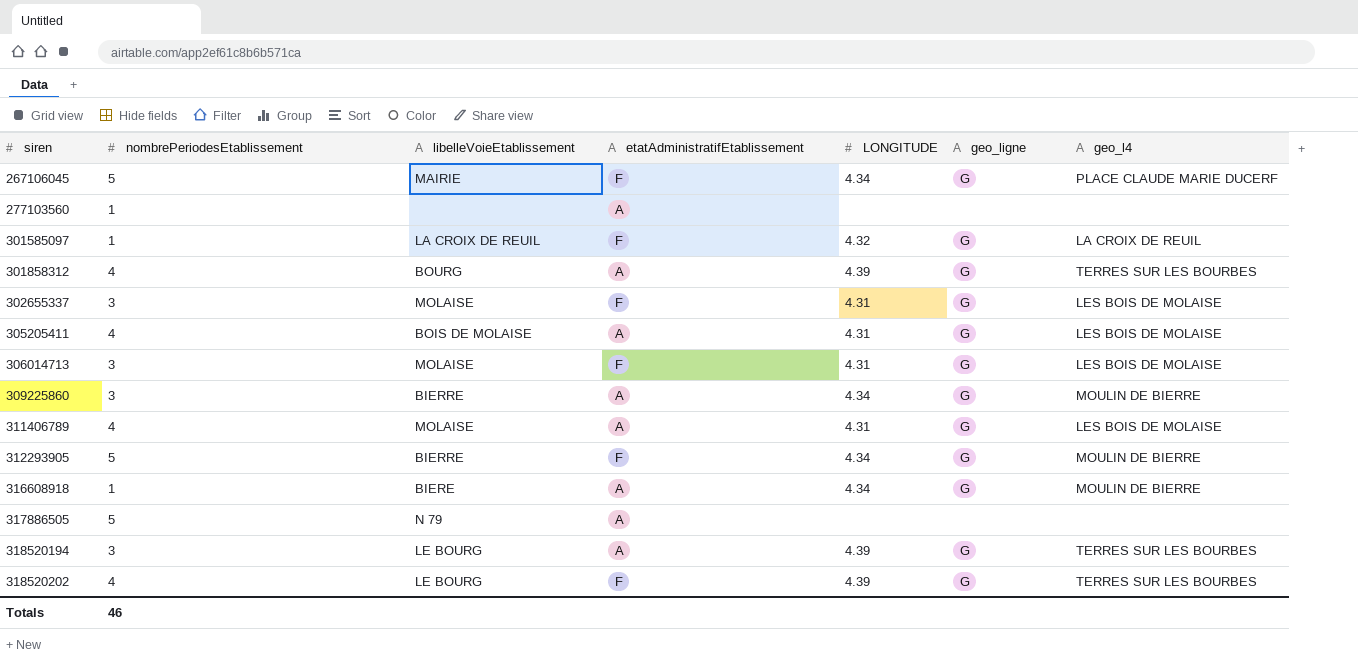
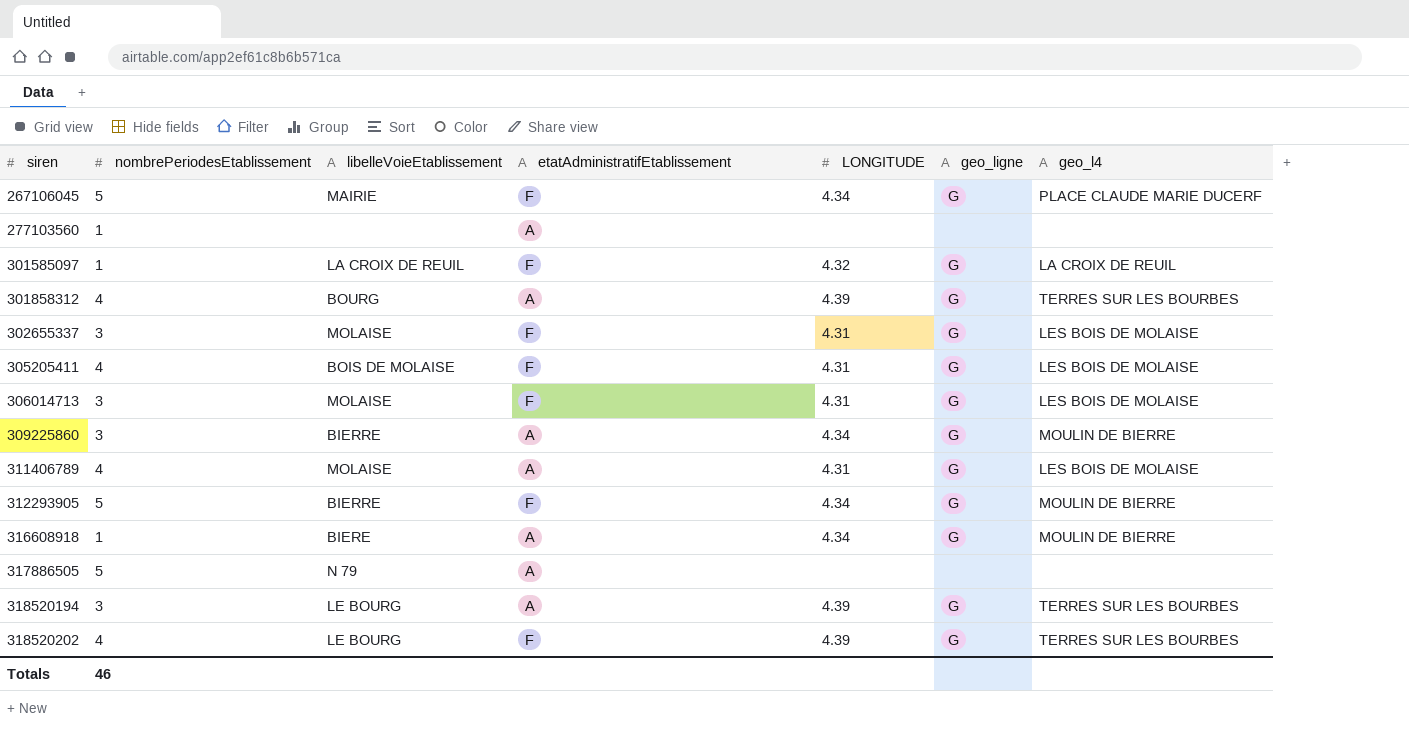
305205411 | etatAdministratifEtablissement: A -> F

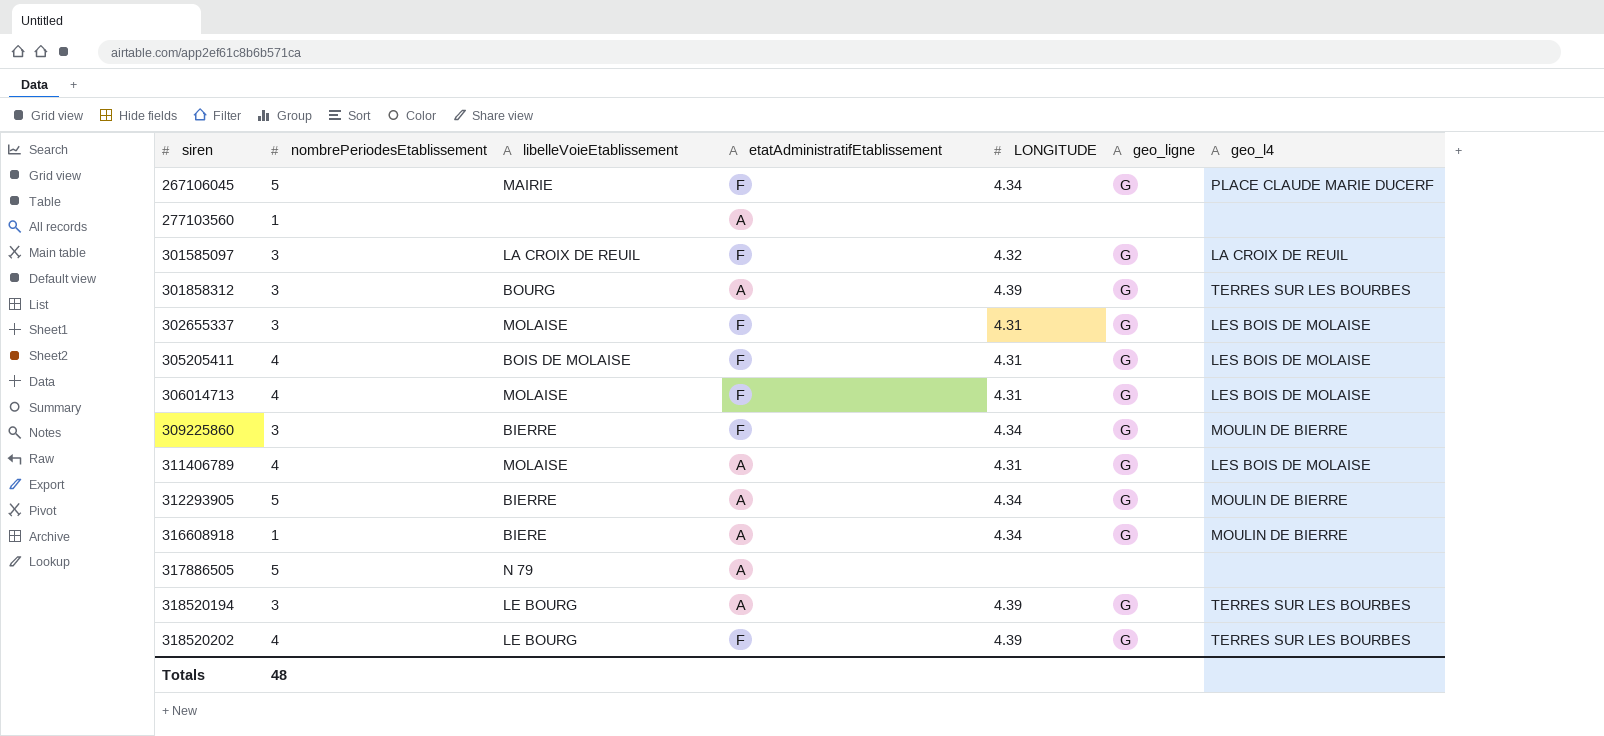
301585097 | nombrePeriodesEtablissement: 1 -> 3
301858312 | nombrePeriodesEtablissement: 4 -> 3
306014713 | nombrePeriodesEtablissement: 3 -> 4
309225860 | etatAdministratifEtablissement: A -> F
312293905 | etatAdministratifEtablissement: F -> A
Totals | nombrePeriodesEtablissement: 46 -> 48

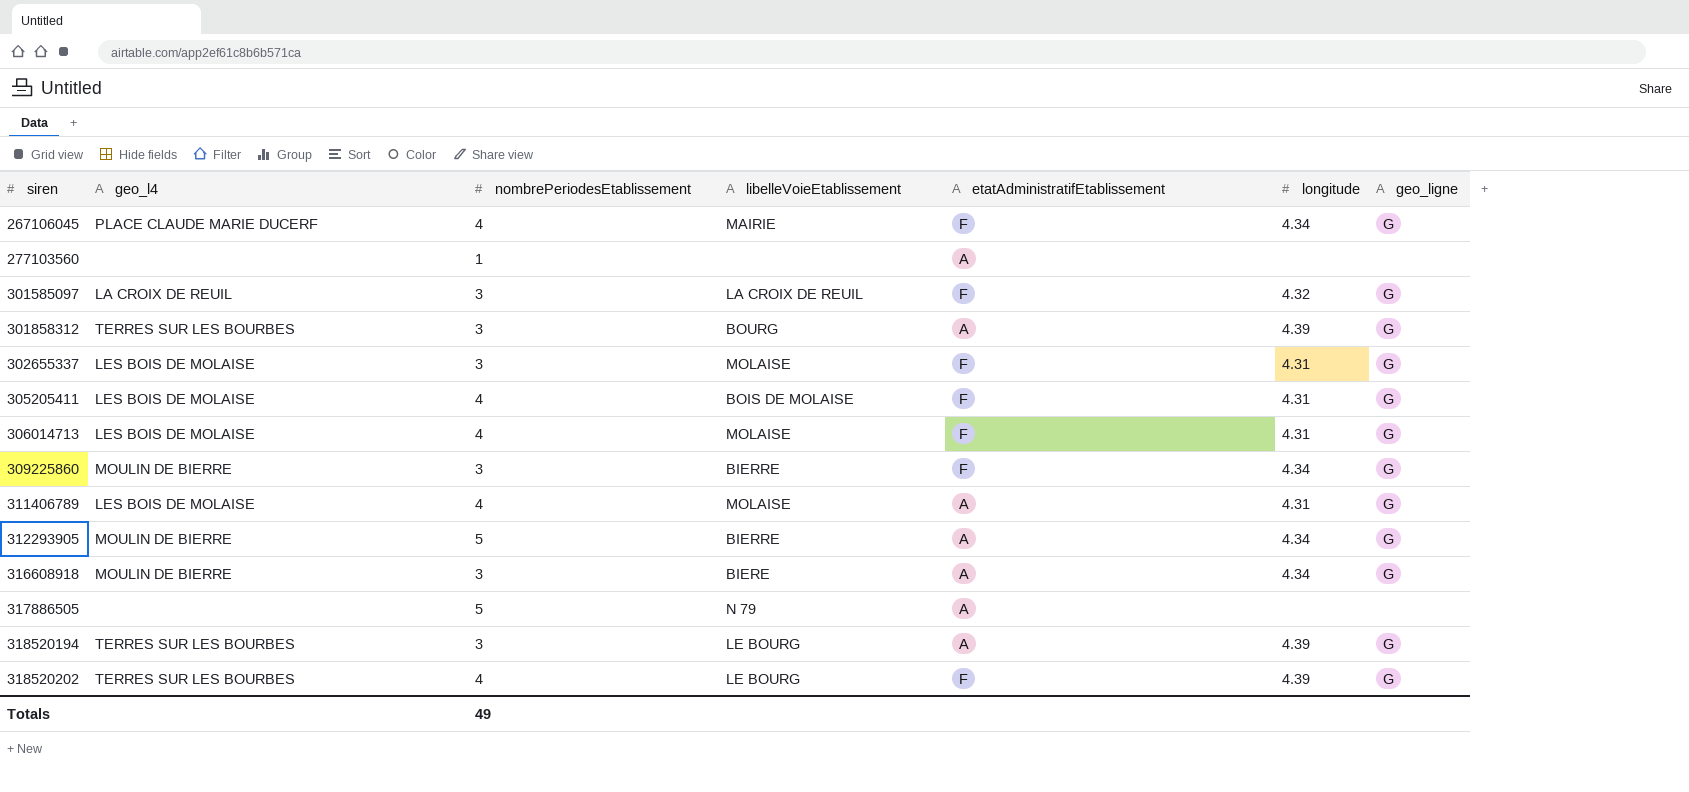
column geo_l4 | position: 7 -> 2
column name: LONGITUDE -> longitude
267106045 | nombrePeriodesEtablissement: 5 -> 4
316608918 | nombrePeriodesEtablissement: 1 -> 3
Totals | nombrePeriodesEtablissement: 48 -> 49

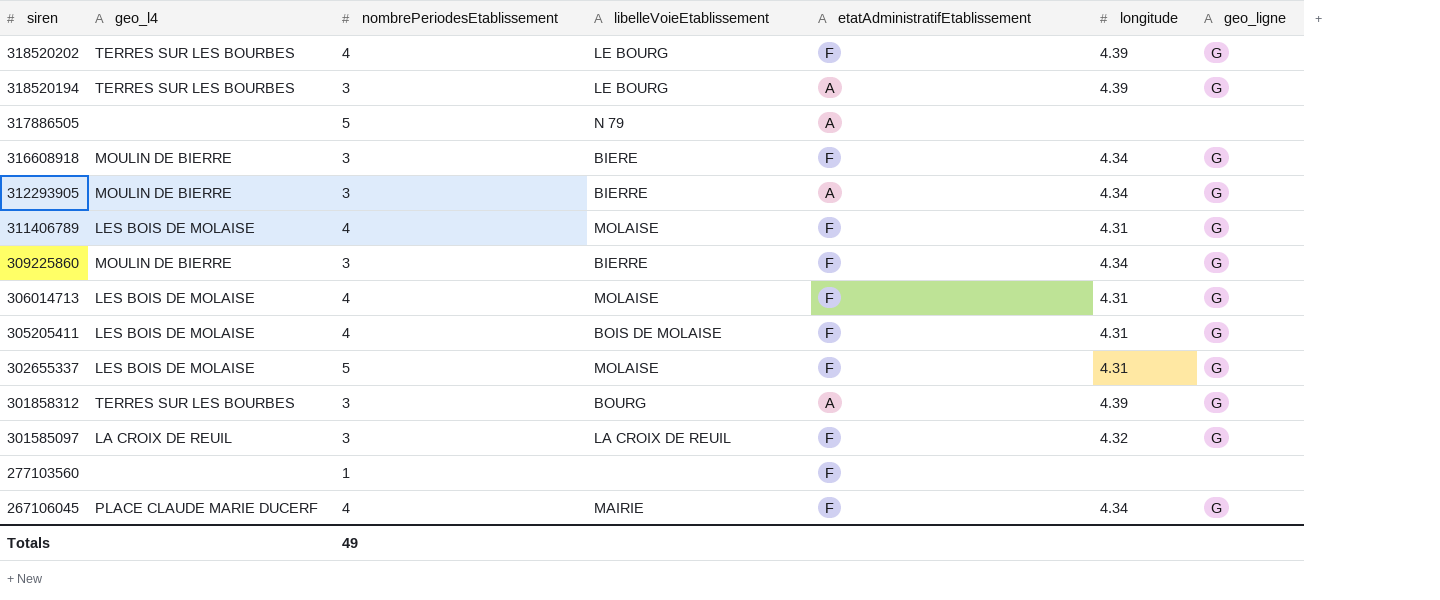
row order: siren ascending -> siren descending
316608918 | etatAdministratifEtablissement: A -> F
312293905 | nombrePeriodesEtablissement: 5 -> 3
311406789 | etatAdministratifEtablissement: A -> F
302655337 | nombrePeriodesEtablissement: 3 -> 5
277103560 | etatAdministratifEtablissement: A -> F

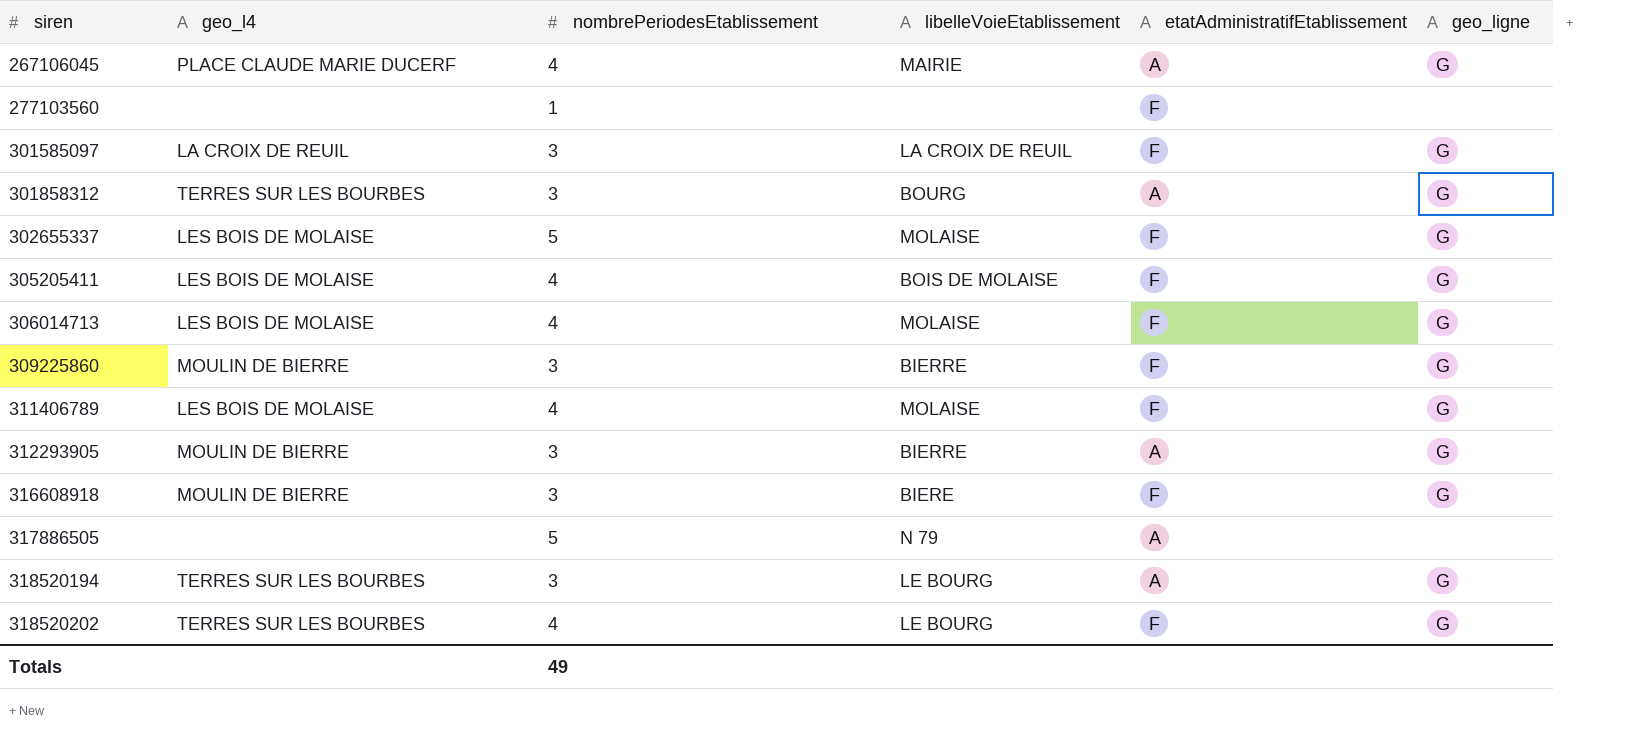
row order: siren descending -> siren ascending
column longitude | position: 6 -> none
267106045 | etatAdministratifEtablissement: F -> A

